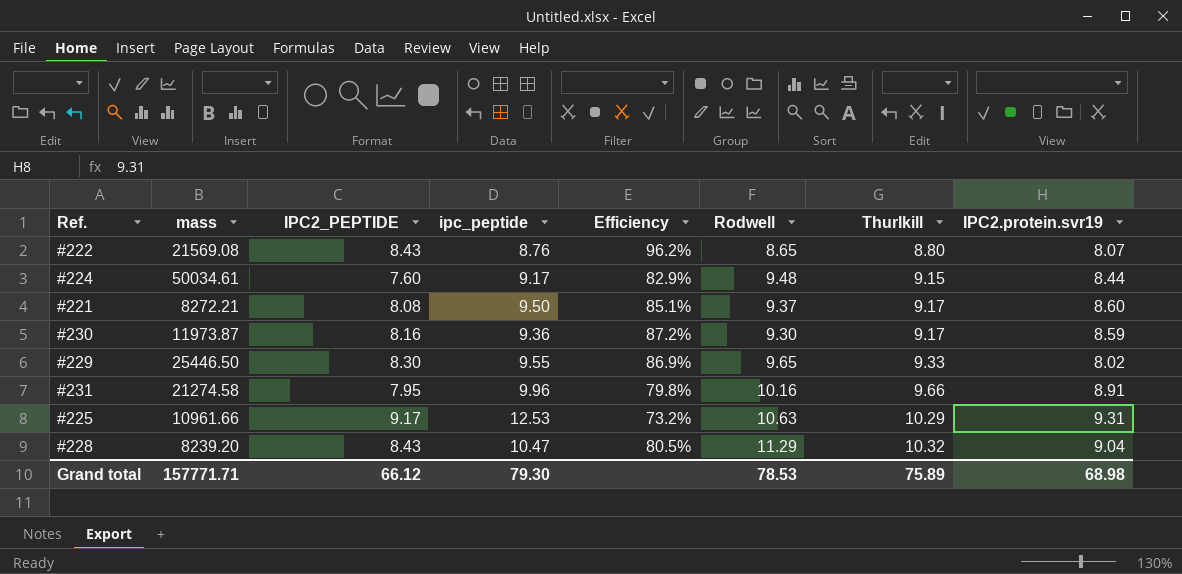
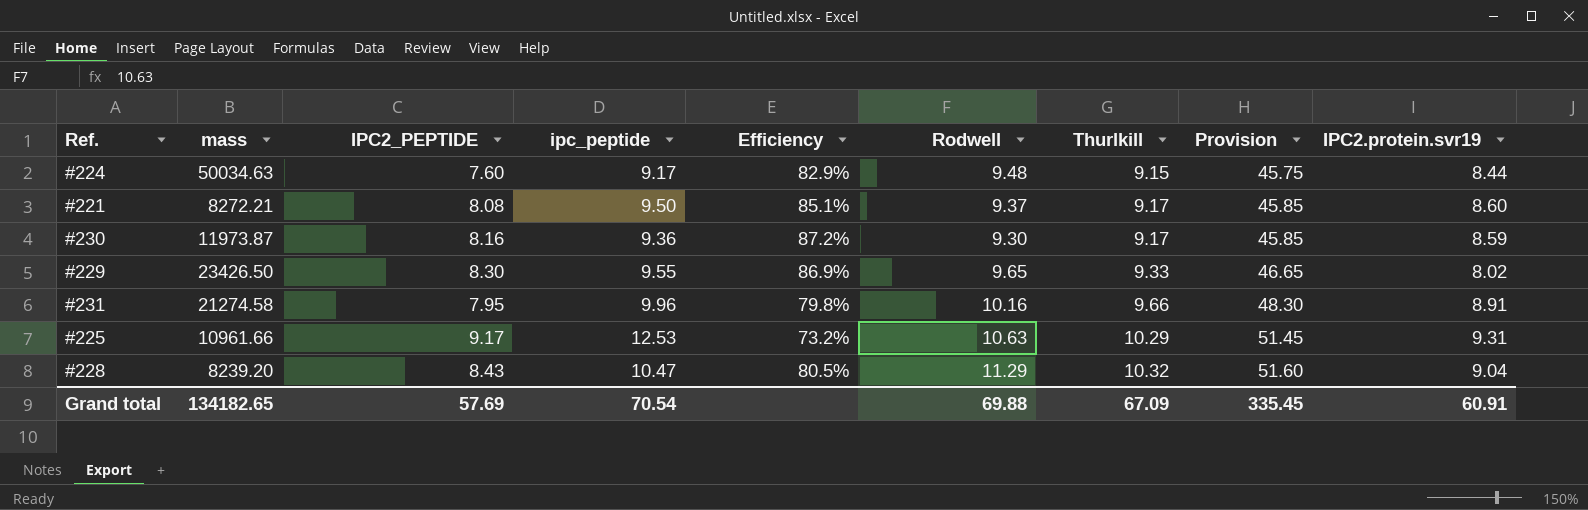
column Provision | formula: none -> [Thurlkill] * 5
row #222: 21569.08 | 8.43 | 8.76 | 96.2% | 8.65 | 8.80 | 8.07 -> none
#224 | mass: 50034.61 -> 50034.63
#229 | mass: 25446.50 -> 23426.50
Grand total | mass: 157771.71 -> 134182.65
Grand total | IPC2_PEPTIDE: 66.12 -> 57.69
Grand total | ipc_peptide: 79.30 -> 70.54
Grand total | Rodwell: 78.53 -> 69.88
Grand total | Thurlkill: 75.89 -> 67.09
Grand total | IPC2.protein.svr19: 68.98 -> 60.91

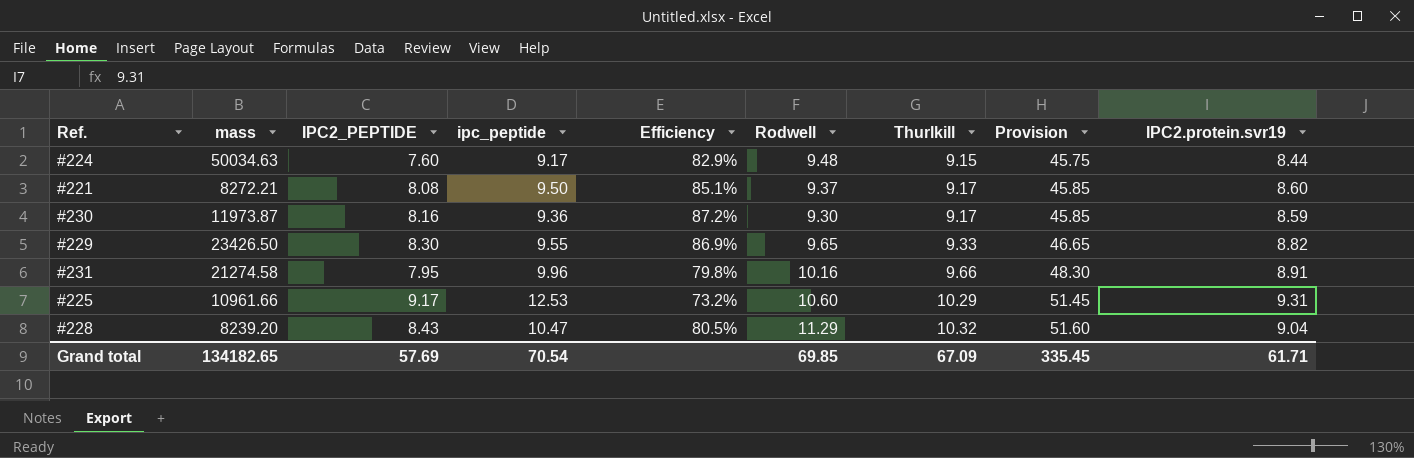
#229 | IPC2.protein.svr19: 8.02 -> 8.82
#225 | Rodwell: 10.63 -> 10.60
Grand total | Rodwell: 69.88 -> 69.85
Grand total | IPC2.protein.svr19: 60.91 -> 61.71

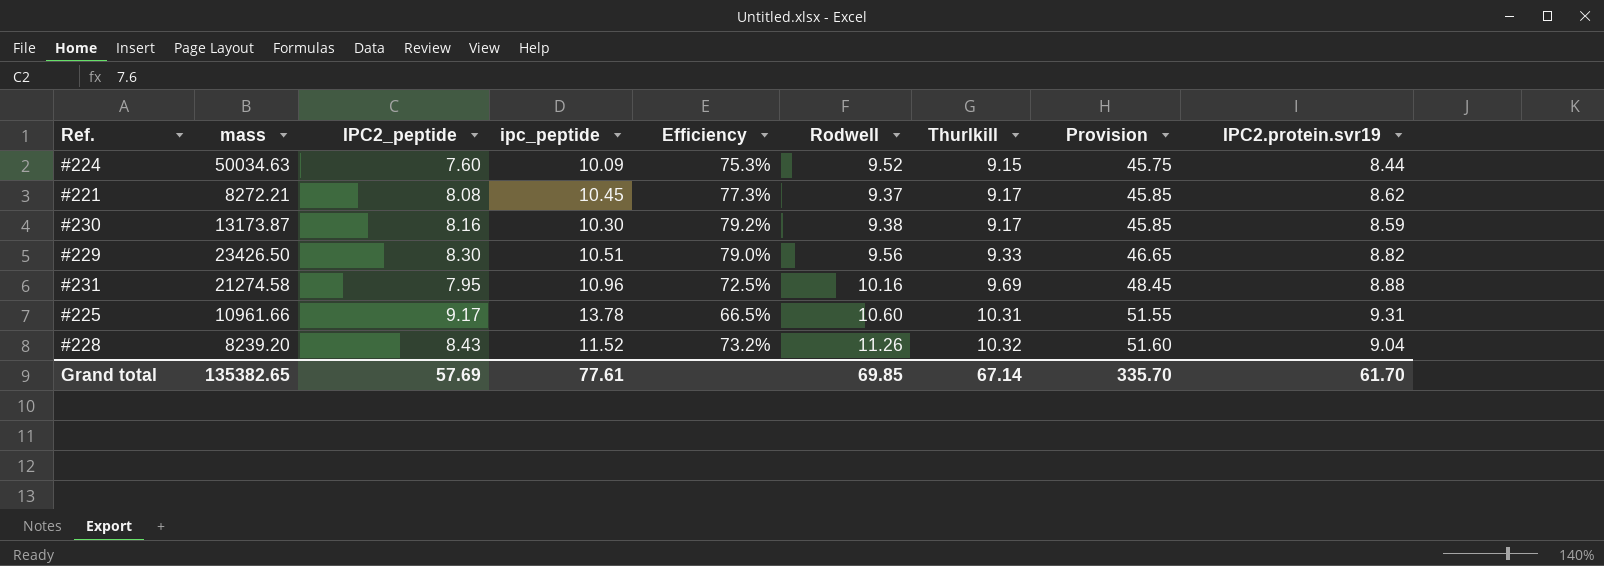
column name: IPC2_PEPTIDE -> IPC2_peptide
#224 | ipc_peptide: 9.17 -> 10.09
#224 | Efficiency: 82.9% -> 75.3%
#224 | Rodwell: 9.48 -> 9.52
#221 | ipc_peptide: 9.50 -> 10.45
#221 | Efficiency: 85.1% -> 77.3%
#221 | IPC2.protein.svr19: 8.60 -> 8.62
#230 | mass: 11973.87 -> 13173.87
#230 | ipc_peptide: 9.36 -> 10.30
#230 | Efficiency: 87.2% -> 79.2%
#230 | Rodwell: 9.30 -> 9.38
#229 | ipc_peptide: 9.55 -> 10.51
#229 | Efficiency: 86.9% -> 79.0%
#229 | Rodwell: 9.65 -> 9.56
#231 | ipc_peptide: 9.96 -> 10.96
#231 | Efficiency: 79.8% -> 72.5%
#231 | Thurlkill: 9.66 -> 9.69
#231 | Provision: 48.30 -> 48.45
#231 | IPC2.protein.svr19: 8.91 -> 8.88
#225 | ipc_peptide: 12.53 -> 13.78
#225 | Efficiency: 73.2% -> 66.5%
#225 | Thurlkill: 10.29 -> 10.31
#225 | Provision: 51.45 -> 51.55
#228 | ipc_peptide: 10.47 -> 11.52
#228 | Efficiency: 80.5% -> 73.2%
#228 | Rodwell: 11.29 -> 11.26
Grand total | mass: 134182.65 -> 135382.65
Grand total | ipc_peptide: 70.54 -> 77.61
Grand total | Thurlkill: 67.09 -> 67.14
Grand total | Provision: 335.45 -> 335.70
Grand total | IPC2.protein.svr19: 61.71 -> 61.70

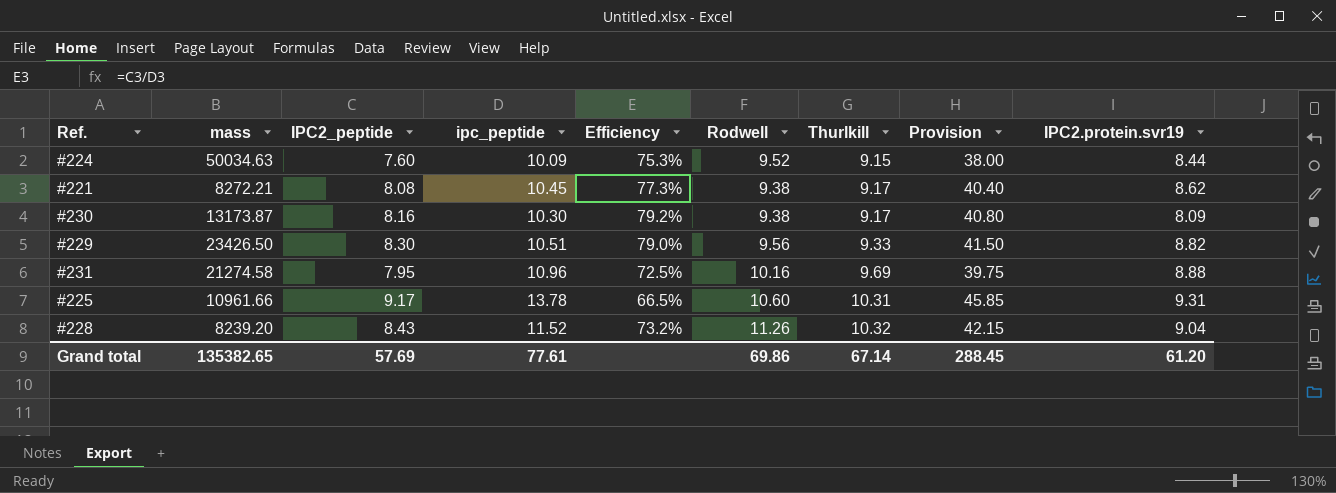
column Provision | formula: [Thurlkill] * 5 -> [IPC2_peptide] * 5
#221 | Rodwell: 9.37 -> 9.38
#230 | IPC2.protein.svr19: 8.59 -> 8.09
Grand total | Rodwell: 69.85 -> 69.86
Grand total | Provision: 335.70 -> 288.45
Grand total | IPC2.protein.svr19: 61.70 -> 61.20

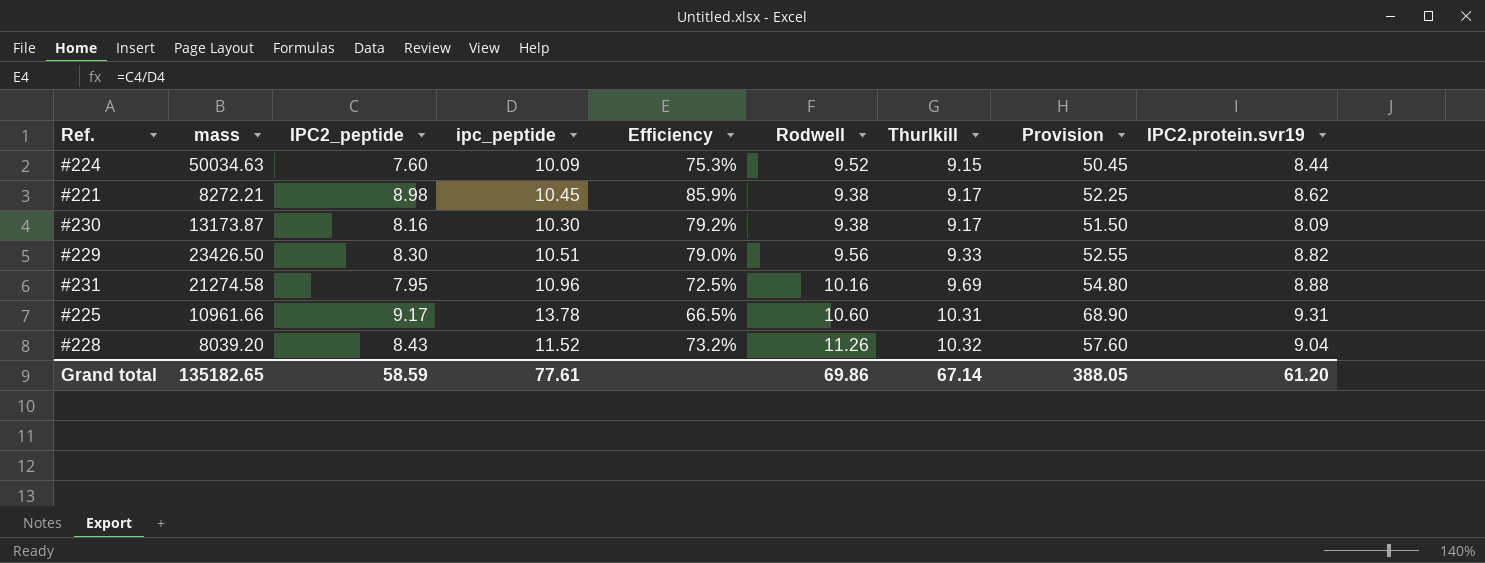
column Provision | formula: [IPC2_peptide] * 5 -> [ipc_peptide] * 5
#221 | IPC2_peptide: 8.08 -> 8.98
#221 | Efficiency: 77.3% -> 85.9%
#228 | mass: 8239.20 -> 8039.20
Grand total | mass: 135382.65 -> 135182.65
Grand total | IPC2_peptide: 57.69 -> 58.59
Grand total | Provision: 288.45 -> 388.05

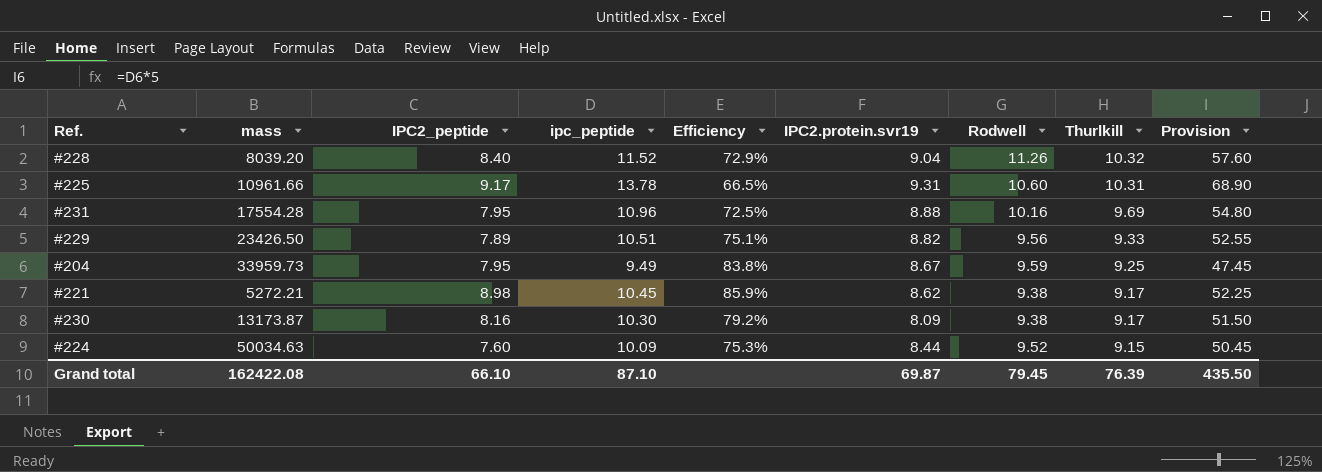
row order: Thurlkill ascending -> Thurlkill descending
column IPC2.protein.svr19 | position: 9 -> 6
#228 | IPC2_peptide: 8.43 -> 8.40
#228 | Efficiency: 73.2% -> 72.9%
#231 | mass: 21274.58 -> 17554.28
#229 | IPC2_peptide: 8.30 -> 7.89
#229 | Efficiency: 79.0% -> 75.1%
row #204: none -> 33959.73 | 7.95 | 9.49 | 83.8% | 8.67 | 9.59 | 9.25 | 47.45
#221 | mass: 8272.21 -> 5272.21
Grand total | mass: 135182.65 -> 162422.08
Grand total | IPC2_peptide: 58.59 -> 66.10
Grand total | ipc_peptide: 77.61 -> 87.10
Grand total | IPC2.protein.svr19: 61.20 -> 69.87
Grand total | Rodwell: 69.86 -> 79.45
Grand total | Thurlkill: 67.14 -> 76.39
Grand total | Provision: 388.05 -> 435.50

